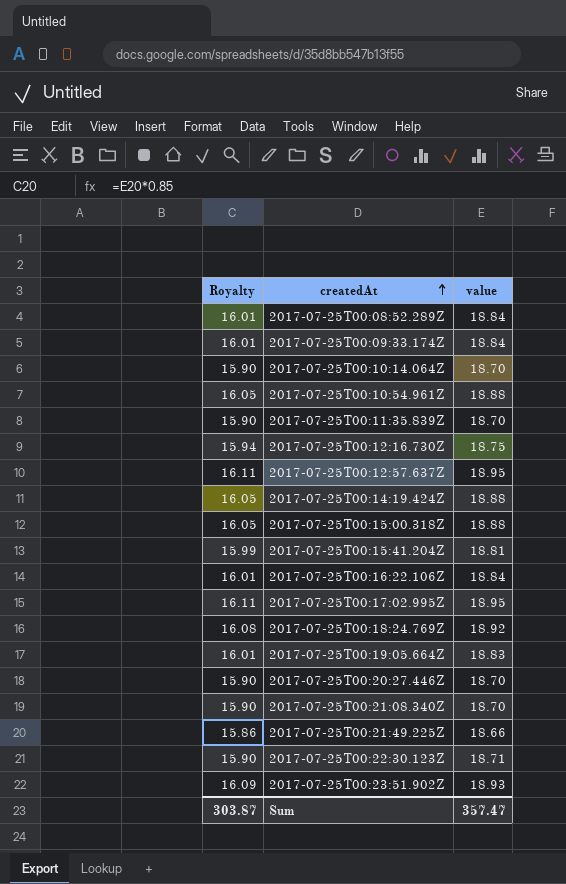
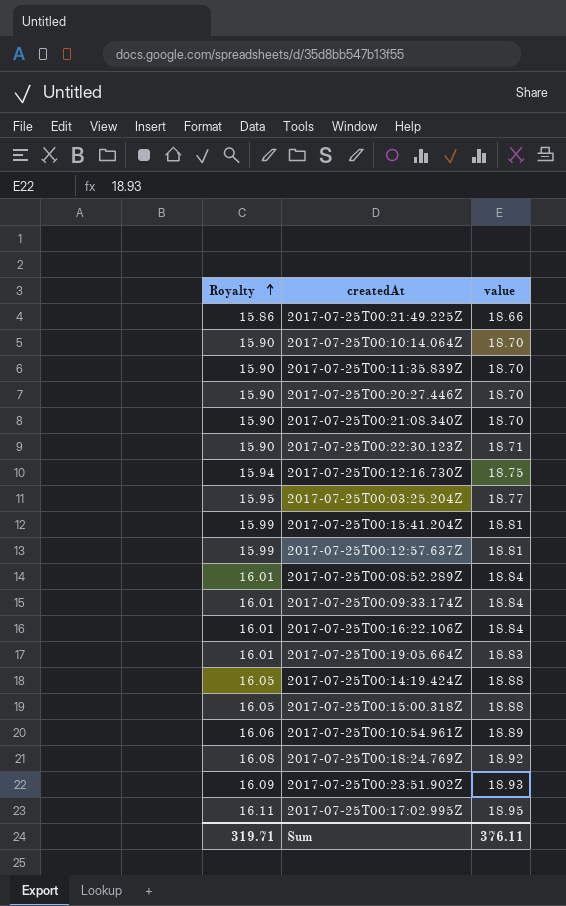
row order: createdAt ascending -> Royalty ascending
row 2017-07-25T00:03:25.204Z: none -> 15.95 | 18.77
2017-07-25T00:12:57.637Z | Royalty: 16.11 -> 15.99
2017-07-25T00:12:57.637Z | value: 18.95 -> 18.81
2017-07-25T00:10:54.961Z | Royalty: 16.05 -> 16.06
2017-07-25T00:10:54.961Z | value: 18.88 -> 18.89
Sum | Royalty: 303.87 -> 319.71
Sum | value: 357.47 -> 376.11

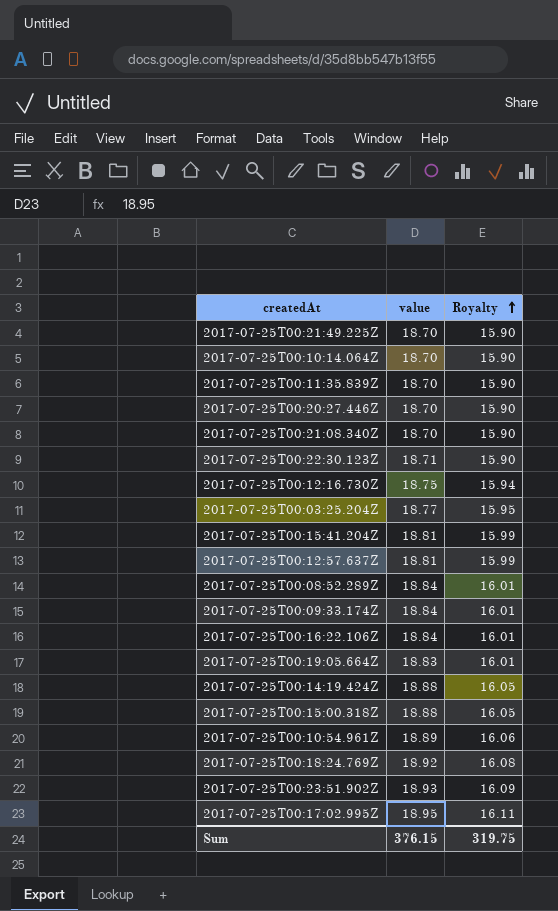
column Royalty | position: 1 -> 3
2017-07-25T00:21:49.225Z | value: 18.66 -> 18.70
2017-07-25T00:21:49.225Z | Royalty: 15.86 -> 15.90
Sum | value: 376.11 -> 376.15
Sum | Royalty: 319.71 -> 319.75

